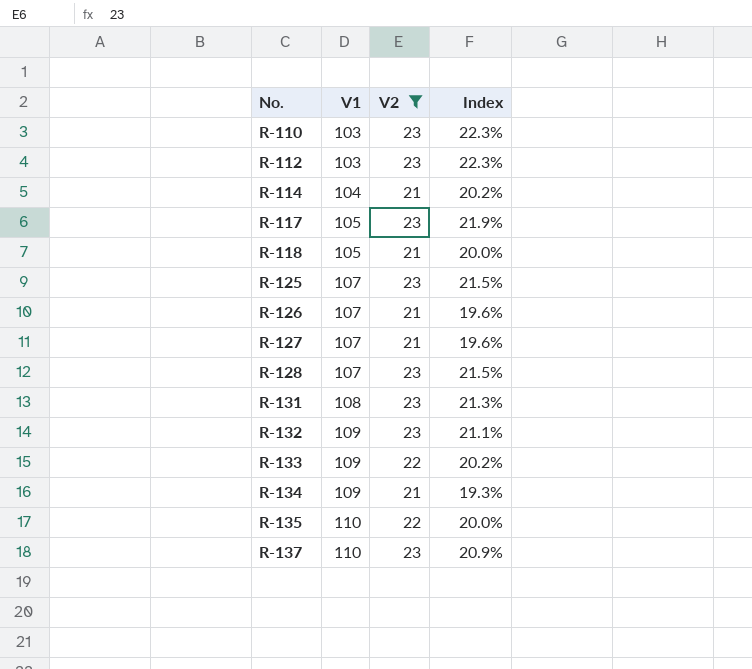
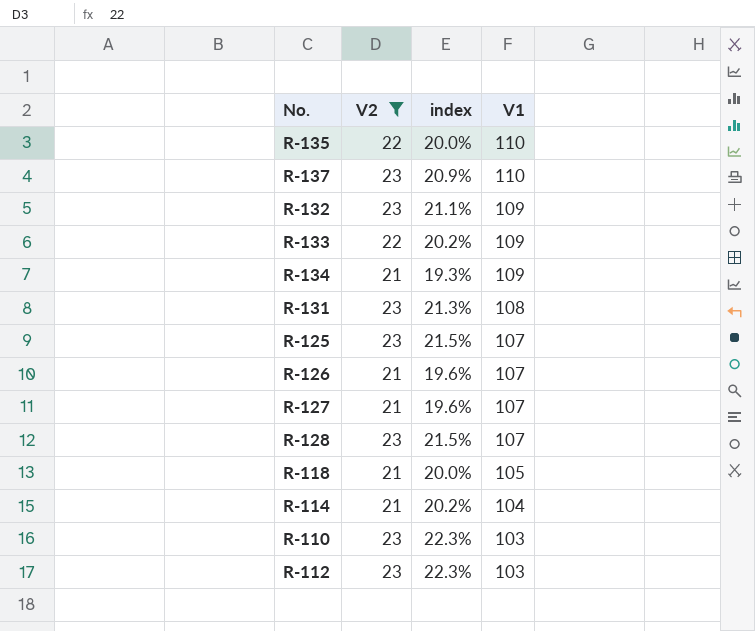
row order: No. ascending -> V1 descending
column name: Index -> index
column V1 | position: 2 -> 4
row R-117: 105 | 23 | 21.9% -> none

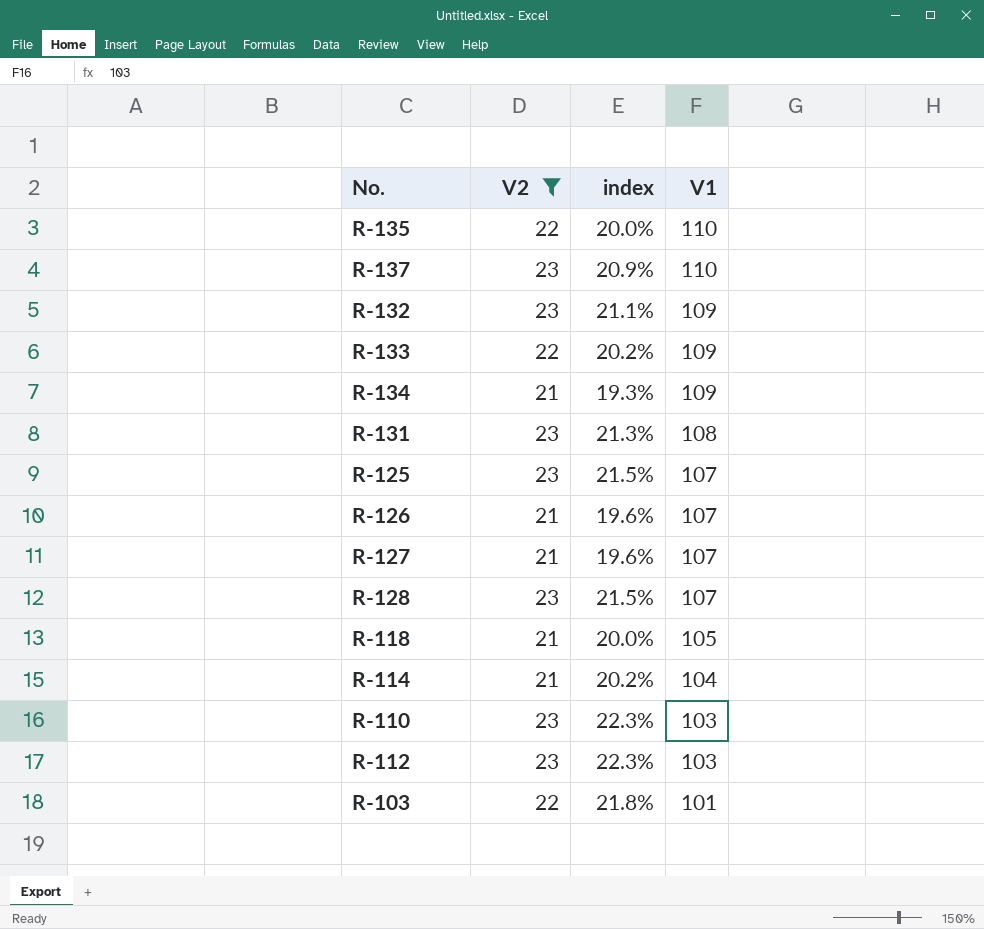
row R-103: none -> 22 | 21.8% | 101

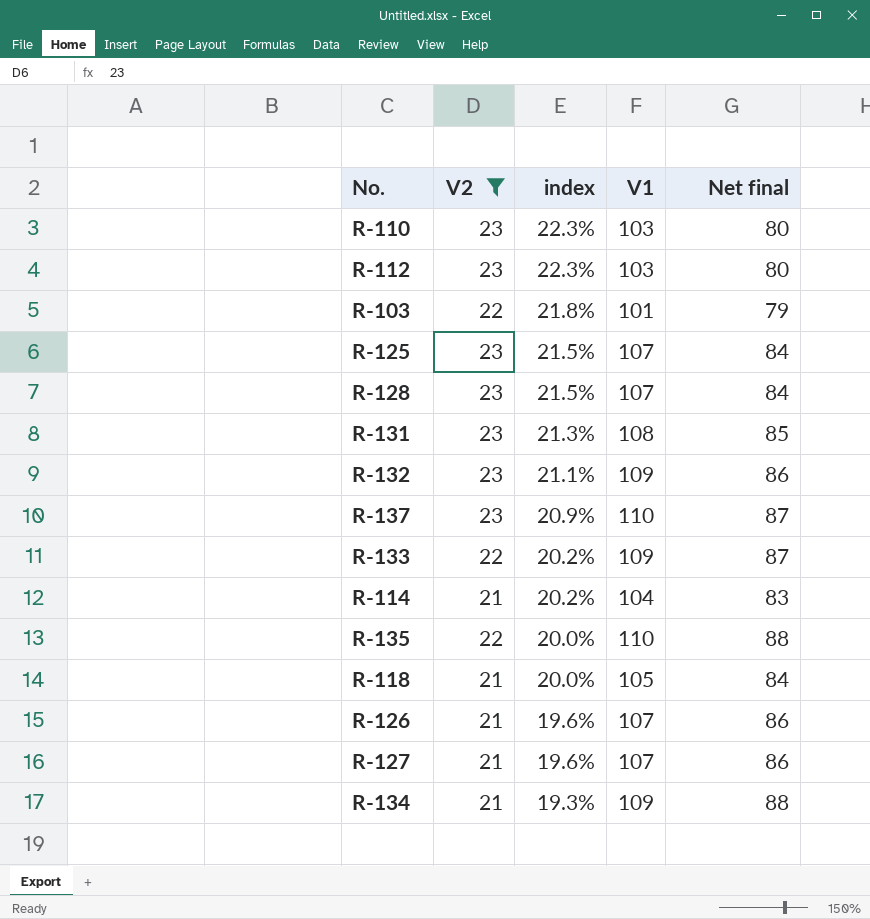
row order: V1 descending -> index descending
column Net final | formula: none -> [V1] - [V2]

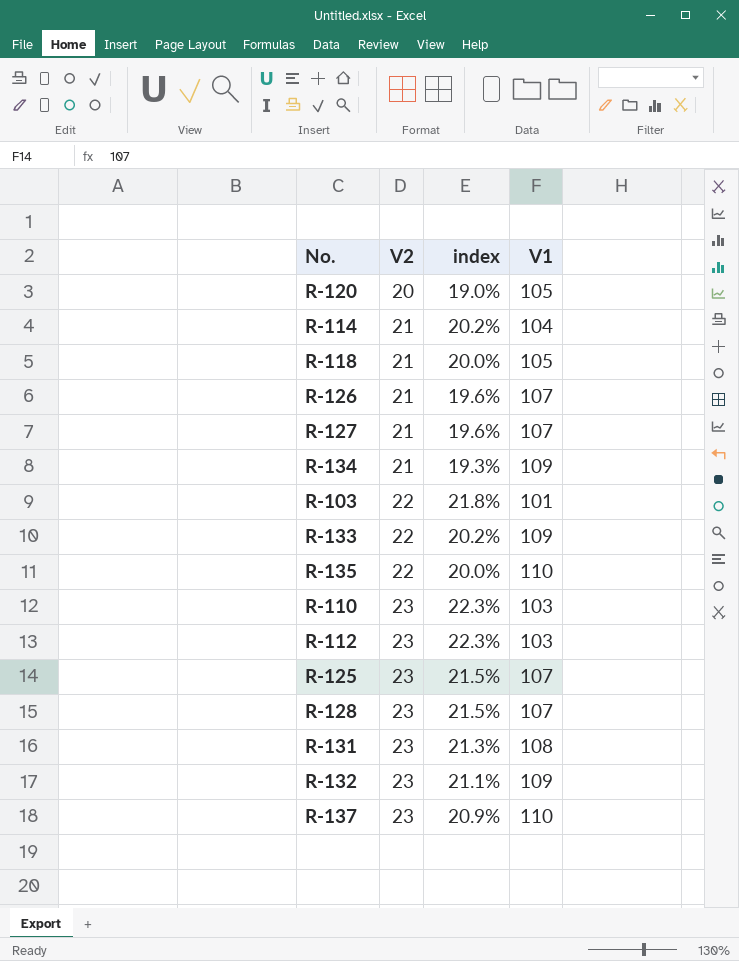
filter: V2 != 20 -> none
row order: index descending -> V2 ascending
column Net final | formula: [V1] - [V2] -> none

